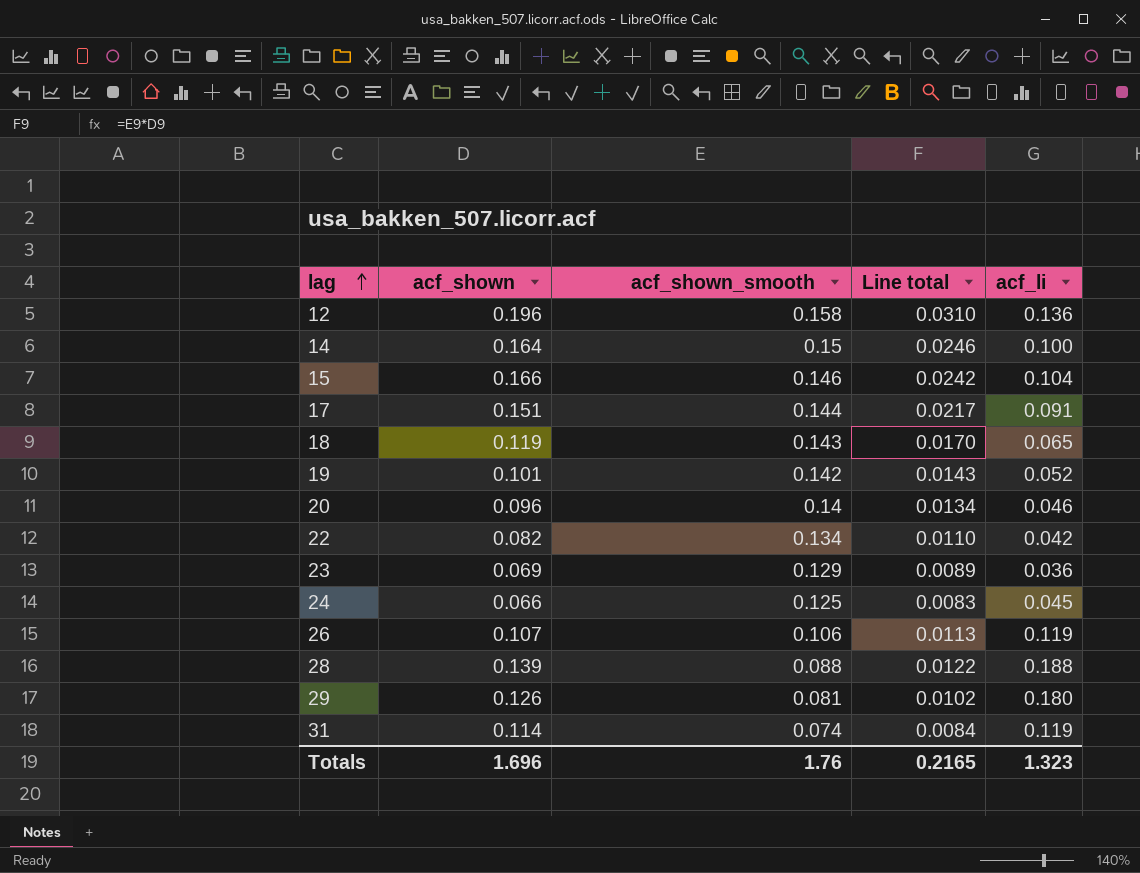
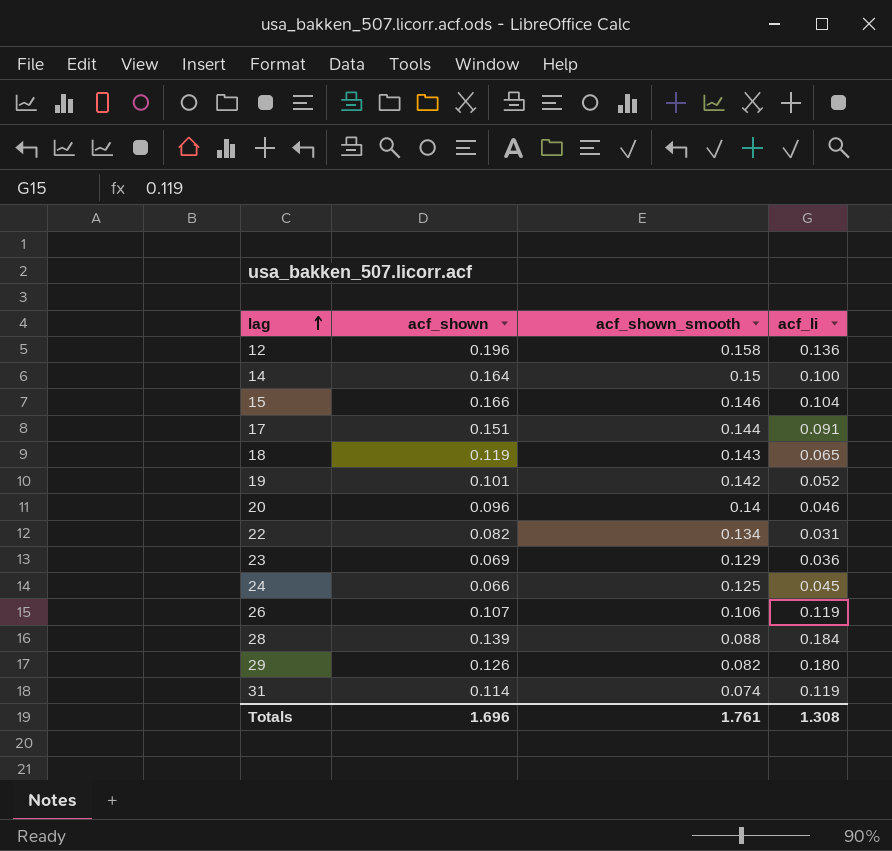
column Line total | formula: [acf_shown] * [acf_shown_smooth] -> none
22 | acf_li: 0.042 -> 0.031
28 | acf_li: 0.188 -> 0.184
29 | acf_shown_smooth: 0.081 -> 0.082
Totals | acf_shown_smooth: 1.76 -> 1.761
Totals | acf_li: 1.323 -> 1.308

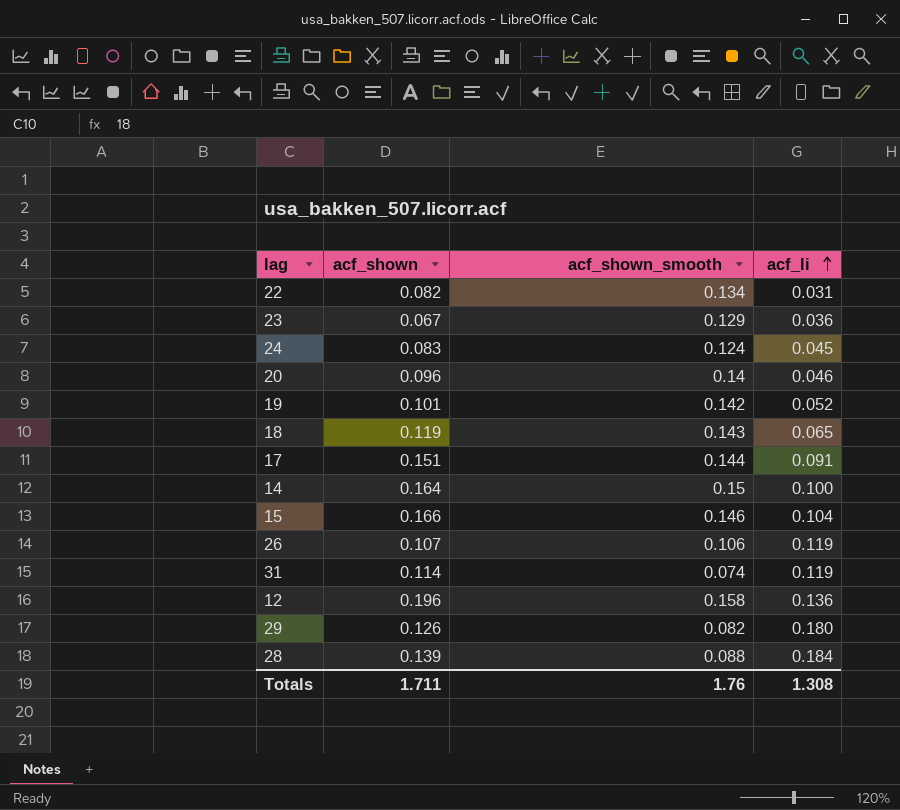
row order: lag ascending -> acf_li ascending
23 | acf_shown: 0.069 -> 0.067
24 | acf_shown: 0.066 -> 0.083
24 | acf_shown_smooth: 0.125 -> 0.124
Totals | acf_shown: 1.696 -> 1.711
Totals | acf_shown_smooth: 1.761 -> 1.76

